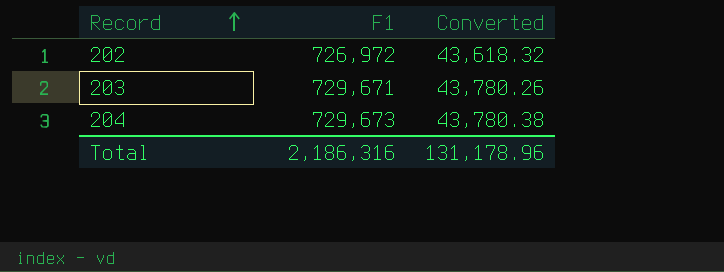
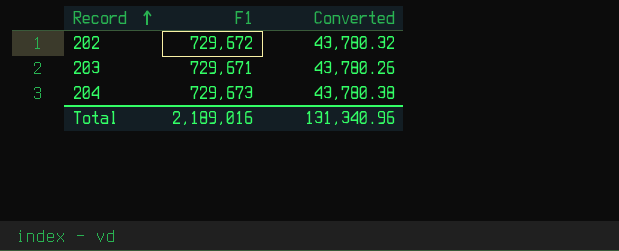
202 | F1: 726,972 -> 729,672
202 | Converted: 43,618.32 -> 43,780.32
Total | F1: 2,186,316 -> 2,189,016
Total | Converted: 131,178.96 -> 131,340.96

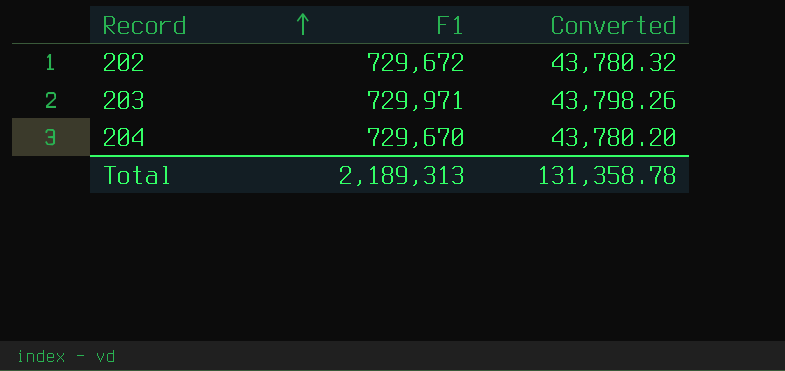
203 | F1: 729,671 -> 729,971
203 | Converted: 43,780.26 -> 43,798.26
204 | F1: 729,673 -> 729,670
204 | Converted: 43,780.38 -> 43,780.20
Total | F1: 2,189,016 -> 2,189,313
Total | Converted: 131,340.96 -> 131,358.78

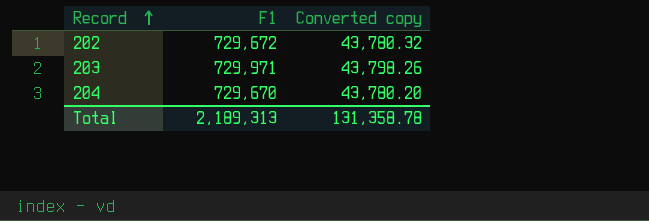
column name: Converted -> Converted copy

